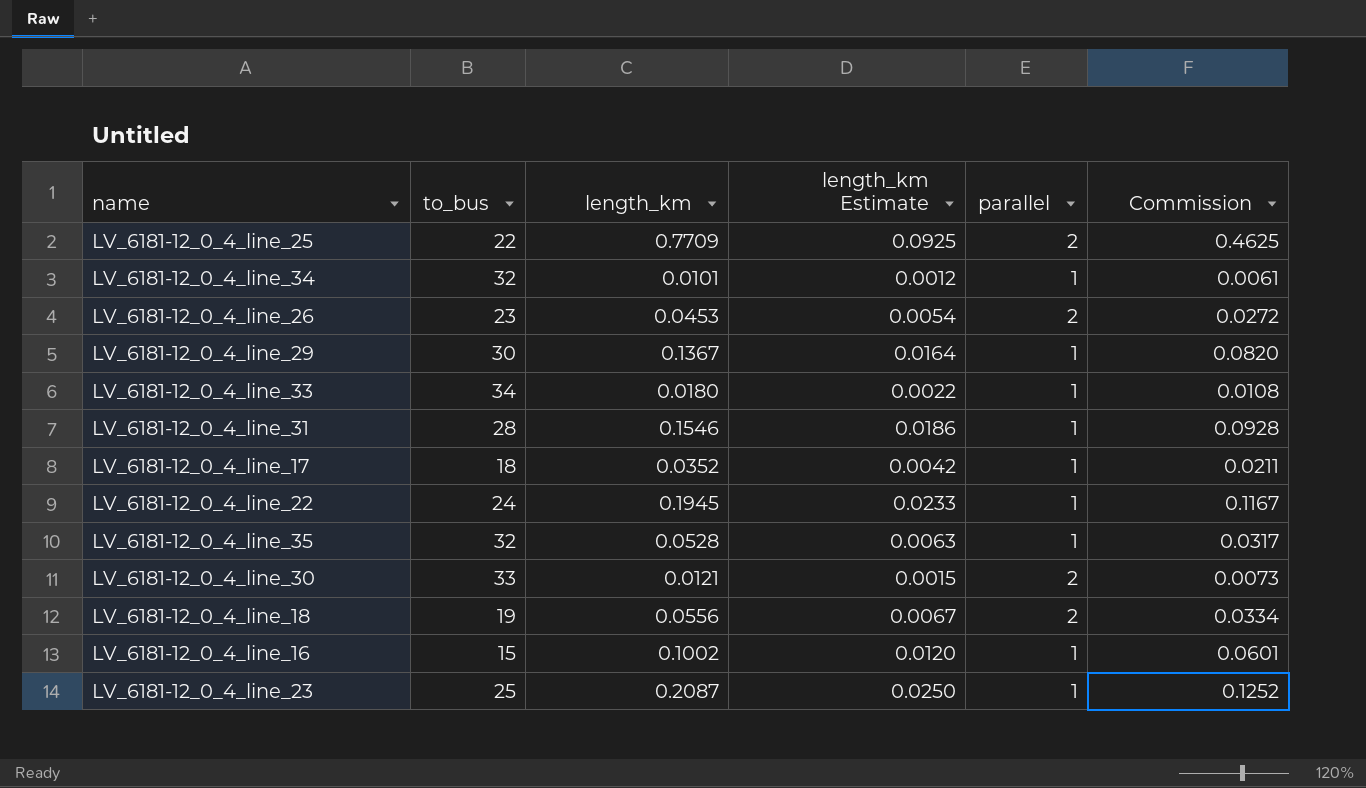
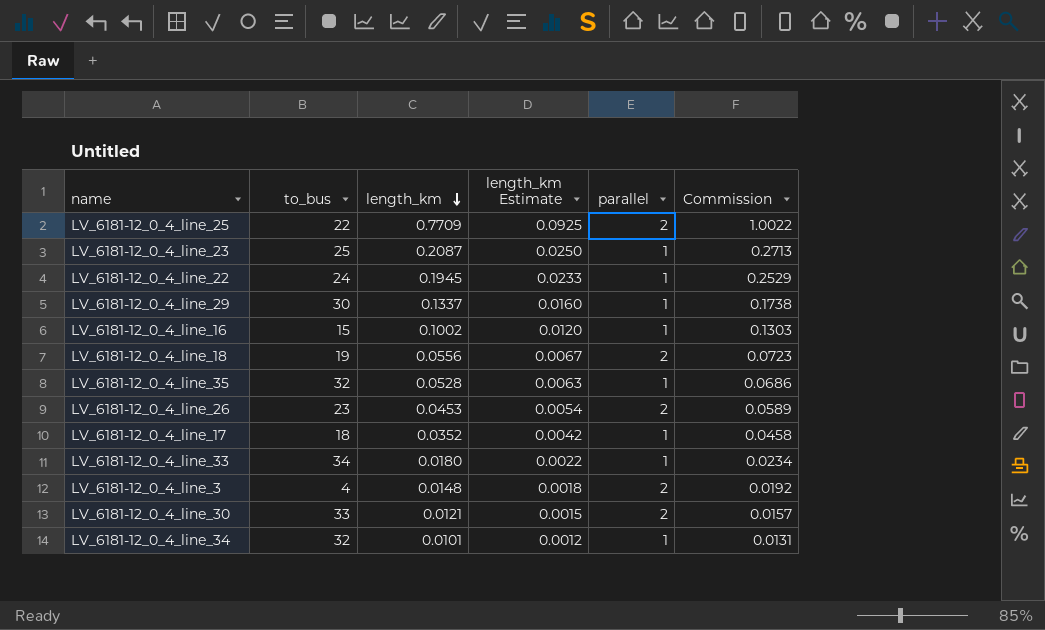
row order: none -> length_km descending
column Commission | formula: [length_km] * 0.6 -> [length_km] * 1.3
row LV_6181-12_0_4_line_31: 28 | 0.1546 | 0.0186 | 1 | 0.0928 -> none
LV_6181-12_0_4_line_29 | length_km: 0.1367 -> 0.1337
LV_6181-12_0_4_line_29 | length_km Estimate: 0.0164 -> 0.0160
row LV_6181-12_0_4_line_3: none -> 4 | 0.0148 | 0.0018 | 2 | 0.0192

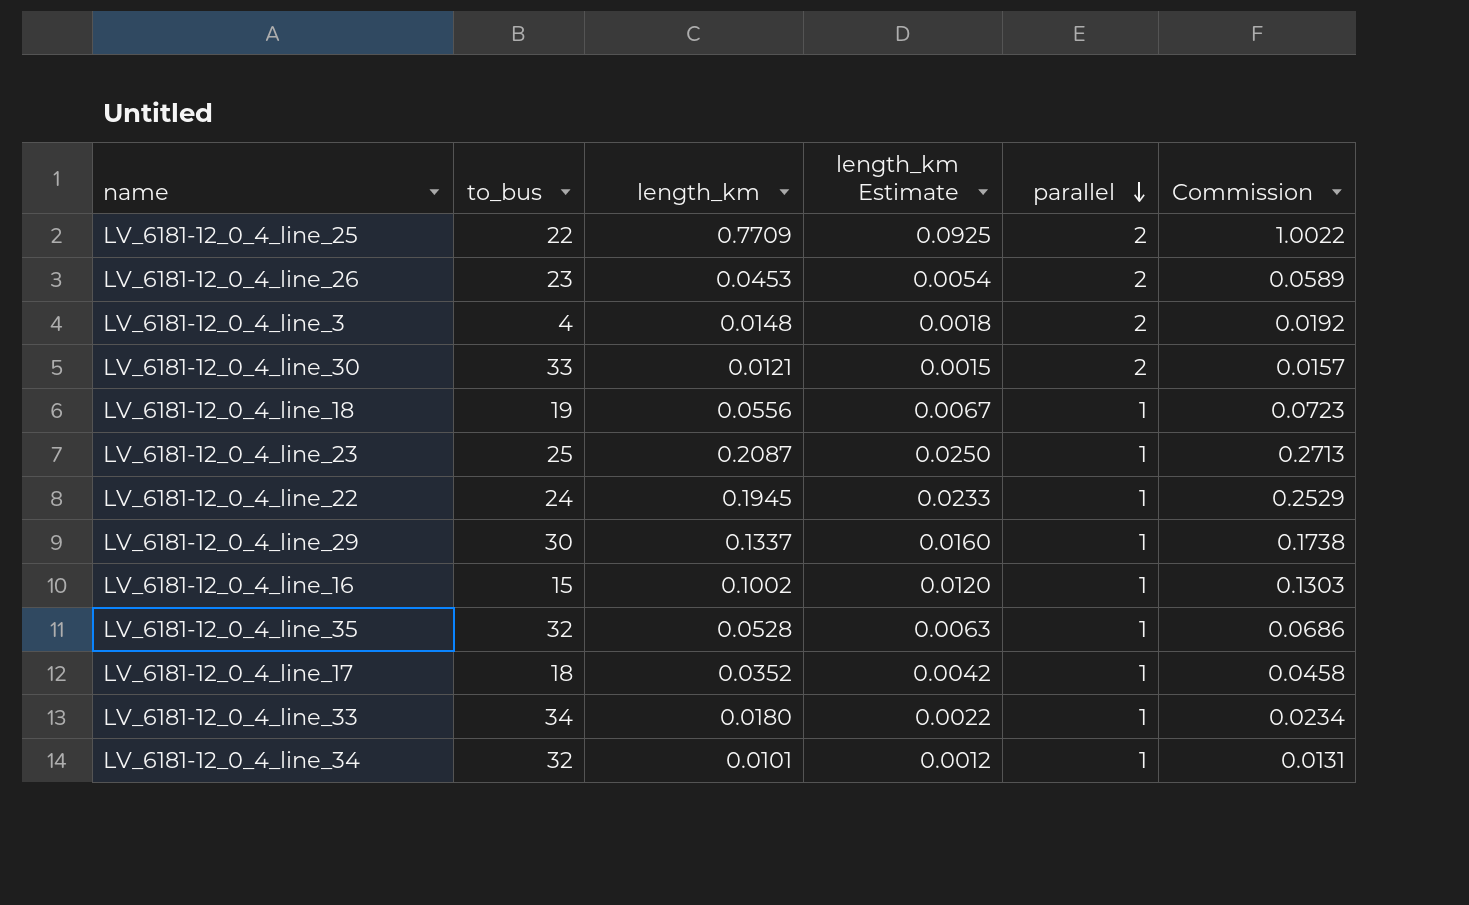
row order: length_km descending -> parallel descending
LV_6181-12_0_4_line_18 | parallel: 2 -> 1

